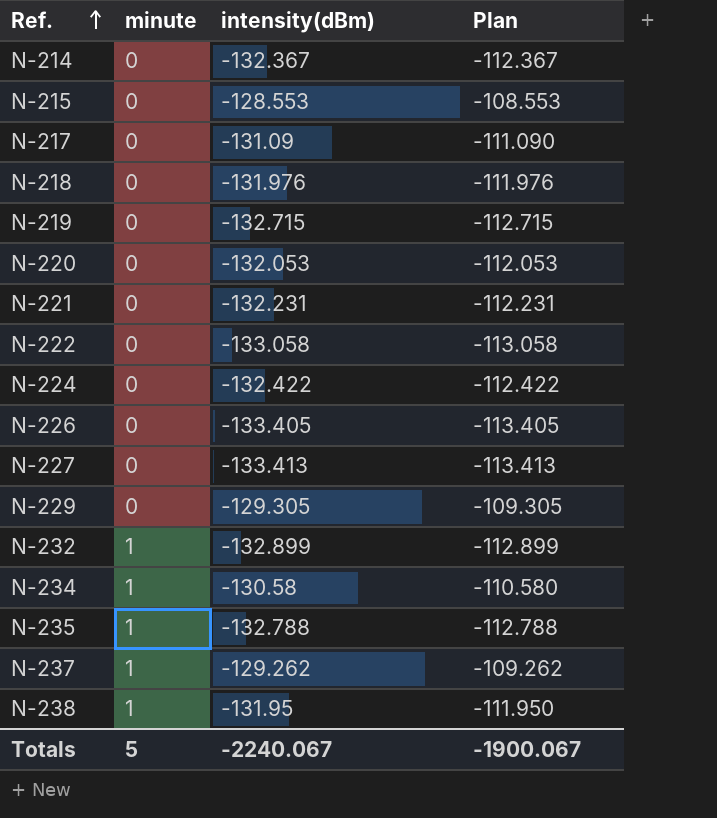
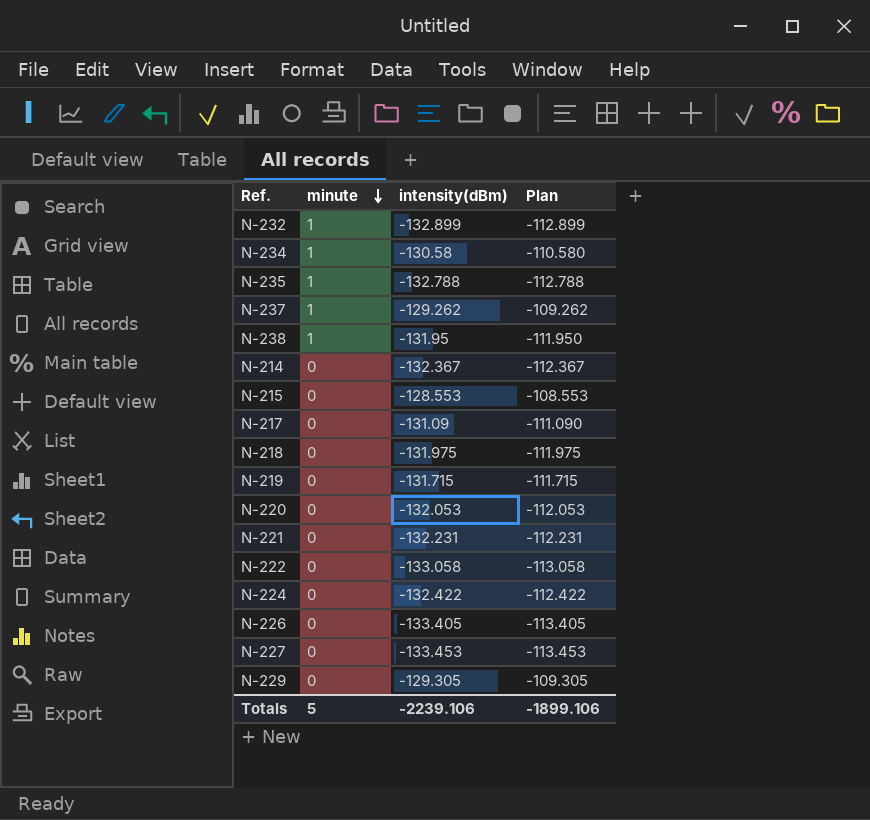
row order: Ref. ascending -> minute descending
N-218 | intensity(dBm): -131.976 -> -131.975
N-218 | Plan: -111.976 -> -111.975
N-219 | intensity(dBm): -132.715 -> -131.715
N-219 | Plan: -112.715 -> -111.715
N-227 | intensity(dBm): -133.413 -> -133.453
N-227 | Plan: -113.413 -> -113.453
Totals | intensity(dBm): -2240.067 -> -2239.106
Totals | Plan: -1900.067 -> -1899.106

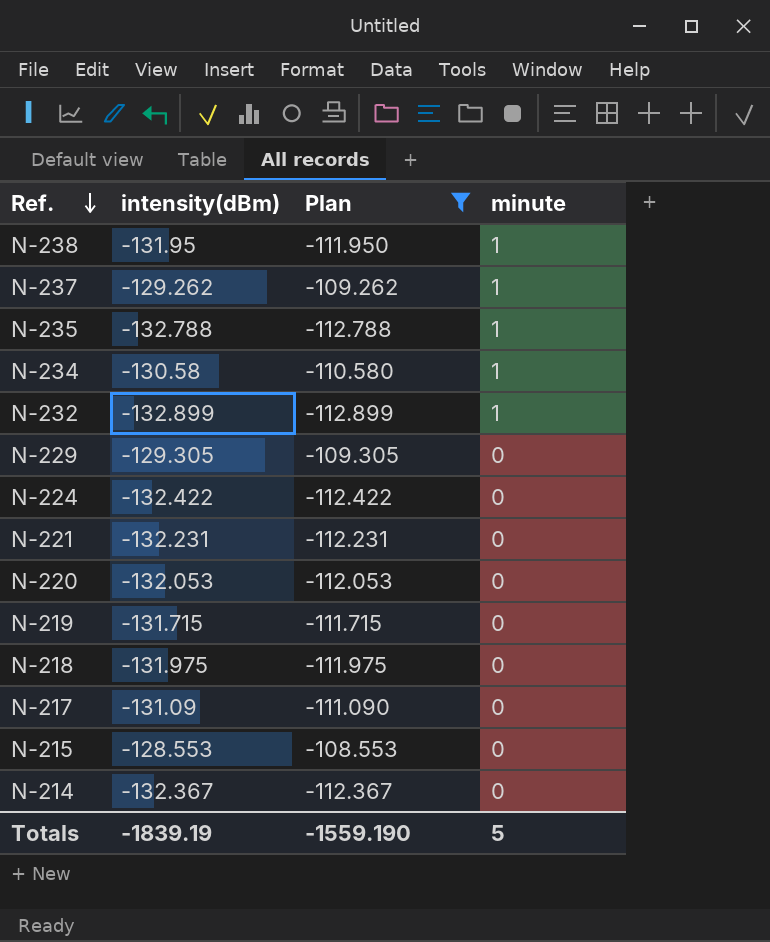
filter: none -> Plan >= -112.899
row order: minute descending -> Ref. descending
column minute | position: 2 -> 4
Totals | intensity(dBm): -2239.106 -> -1839.19
Totals | Plan: -1899.106 -> -1559.190

